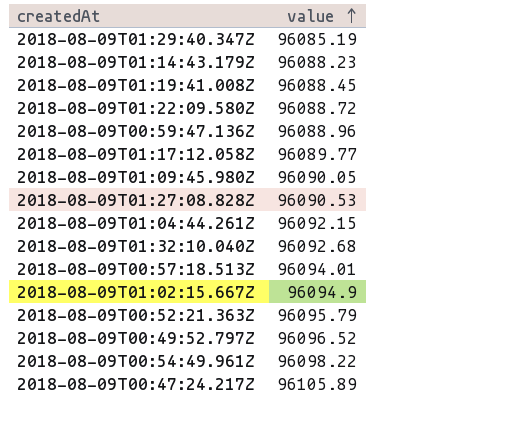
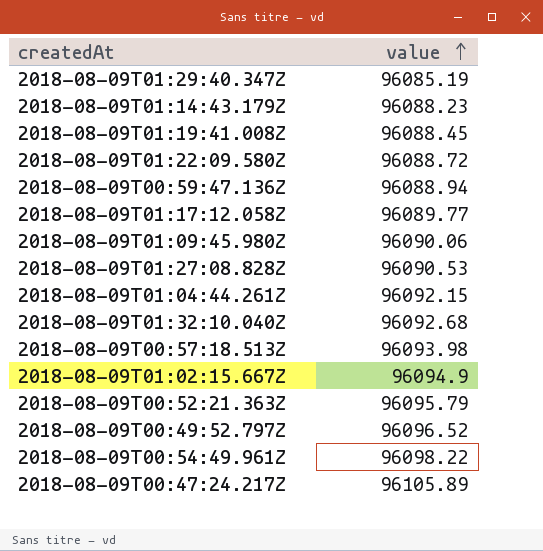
2018-08-09T00:59:47.136Z | value: 96088.96 -> 96088.94
2018-08-09T01:09:45.980Z | value: 96090.05 -> 96090.06
2018-08-09T00:57:18.513Z | value: 96094.01 -> 96093.98

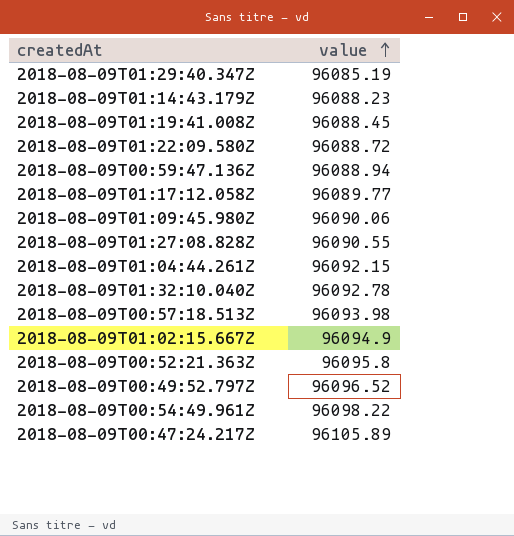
2018-08-09T01:27:08.828Z | value: 96090.53 -> 96090.55
2018-08-09T01:32:10.040Z | value: 96092.68 -> 96092.78
2018-08-09T00:52:21.363Z | value: 96095.79 -> 96095.8

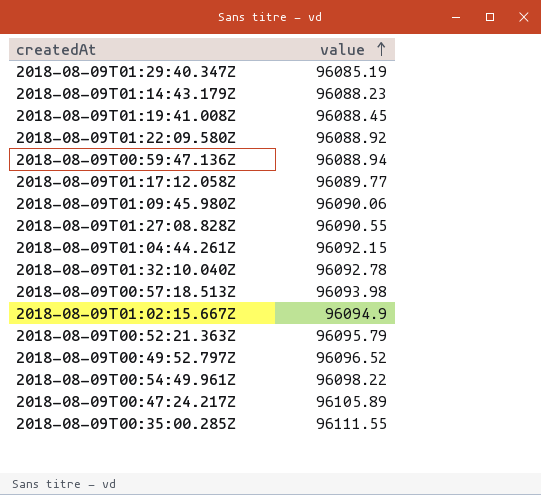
2018-08-09T01:22:09.580Z | value: 96088.72 -> 96088.92
2018-08-09T00:52:21.363Z | value: 96095.8 -> 96095.79
row 2018-08-09T00:35:00.285Z: none -> 96111.55

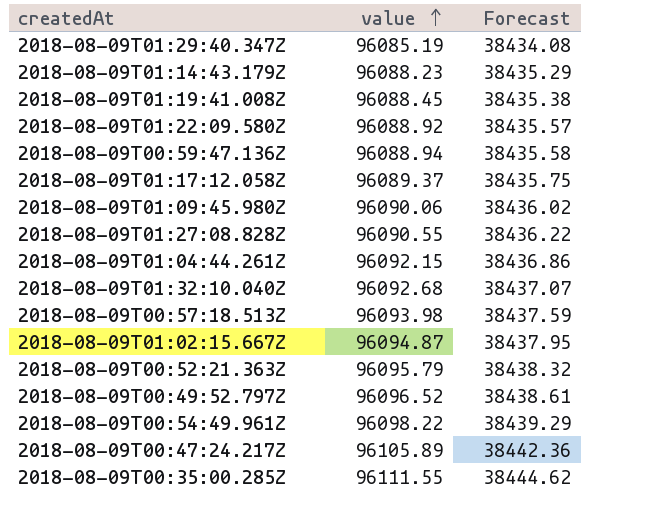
column Forecast | formula: none -> [value] * 0.4
2018-08-09T01:17:12.058Z | value: 96089.77 -> 96089.37
2018-08-09T01:32:10.040Z | value: 96092.78 -> 96092.68
2018-08-09T01:02:15.667Z | value: 96094.9 -> 96094.87

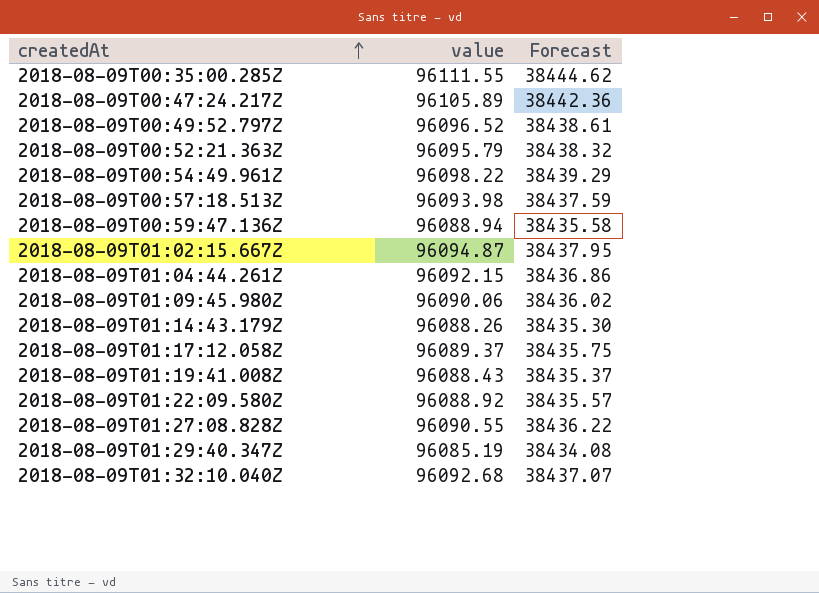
row order: value ascending -> createdAt ascending
2018-08-09T01:14:43.179Z | value: 96088.23 -> 96088.26
2018-08-09T01:14:43.179Z | Forecast: 38435.29 -> 38435.30
2018-08-09T01:19:41.008Z | value: 96088.45 -> 96088.43
2018-08-09T01:19:41.008Z | Forecast: 38435.38 -> 38435.37

